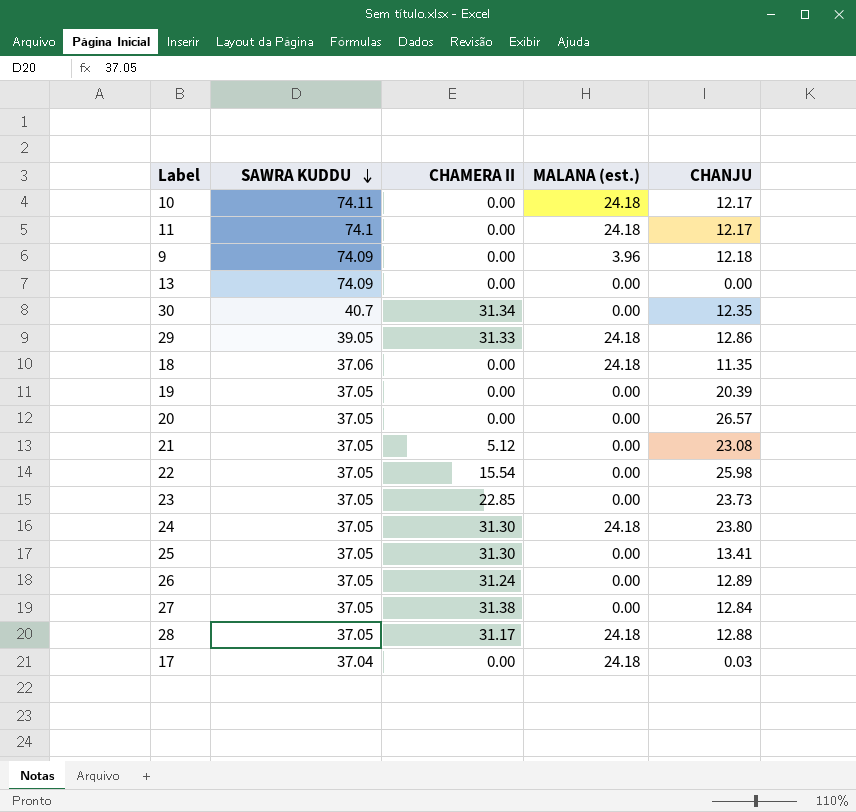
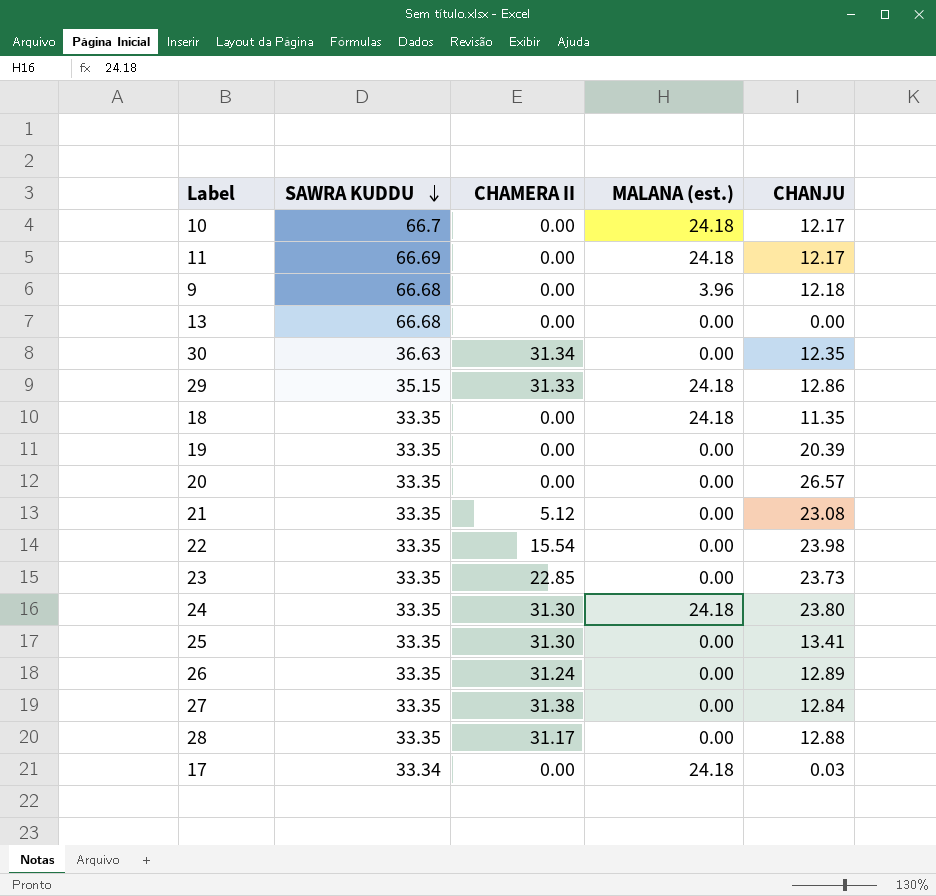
10 | SAWRA KUDDU: 74.11 -> 66.7
11 | SAWRA KUDDU: 74.1 -> 66.69
9 | SAWRA KUDDU: 74.09 -> 66.68
13 | SAWRA KUDDU: 74.09 -> 66.68
30 | SAWRA KUDDU: 40.7 -> 36.63
29 | SAWRA KUDDU: 39.05 -> 35.15
18 | SAWRA KUDDU: 37.06 -> 33.35
19 | SAWRA KUDDU: 37.05 -> 33.35
20 | SAWRA KUDDU: 37.05 -> 33.35
21 | SAWRA KUDDU: 37.05 -> 33.35
22 | SAWRA KUDDU: 37.05 -> 33.35
22 | CHANJU: 25.98 -> 23.98
23 | SAWRA KUDDU: 37.05 -> 33.35
24 | SAWRA KUDDU: 37.05 -> 33.35
25 | SAWRA KUDDU: 37.05 -> 33.35
26 | SAWRA KUDDU: 37.05 -> 33.35
27 | SAWRA KUDDU: 37.05 -> 33.35
28 | SAWRA KUDDU: 37.05 -> 33.35
28 | MALANA (est.): 24.18 -> 0.00
17 | SAWRA KUDDU: 37.04 -> 33.34

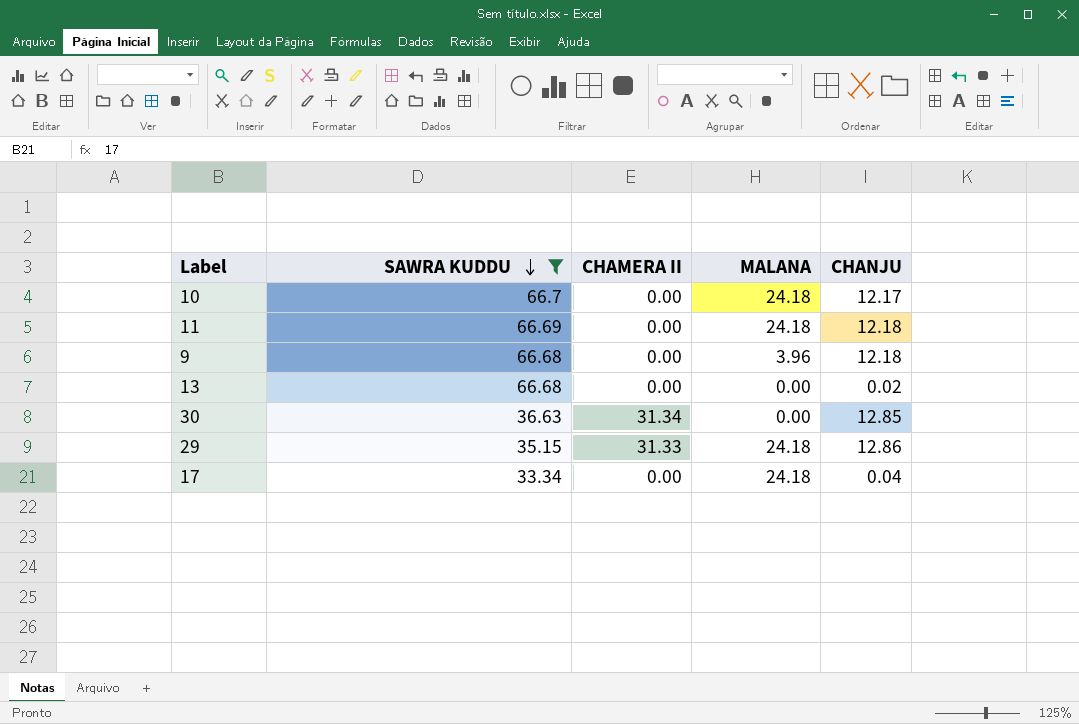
filter: none -> SAWRA KUDDU != 33.35
column name: MALANA (est.) -> MALANA
11 | CHANJU: 12.17 -> 12.18
13 | CHANJU: 0.00 -> 0.02
30 | CHANJU: 12.35 -> 12.85
17 | CHANJU: 0.03 -> 0.04

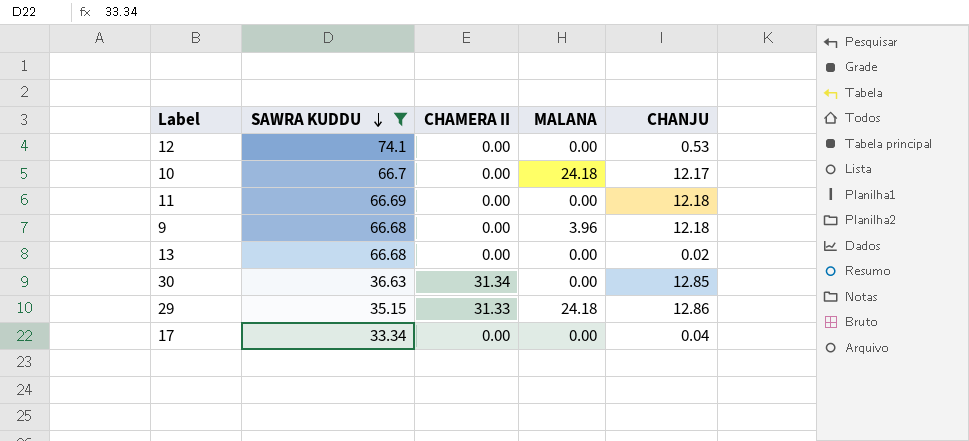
row 12: none -> 74.1 | 0.00 | 0.00 | 0.53
11 | MALANA: 24.18 -> 0.00
17 | MALANA: 24.18 -> 0.00

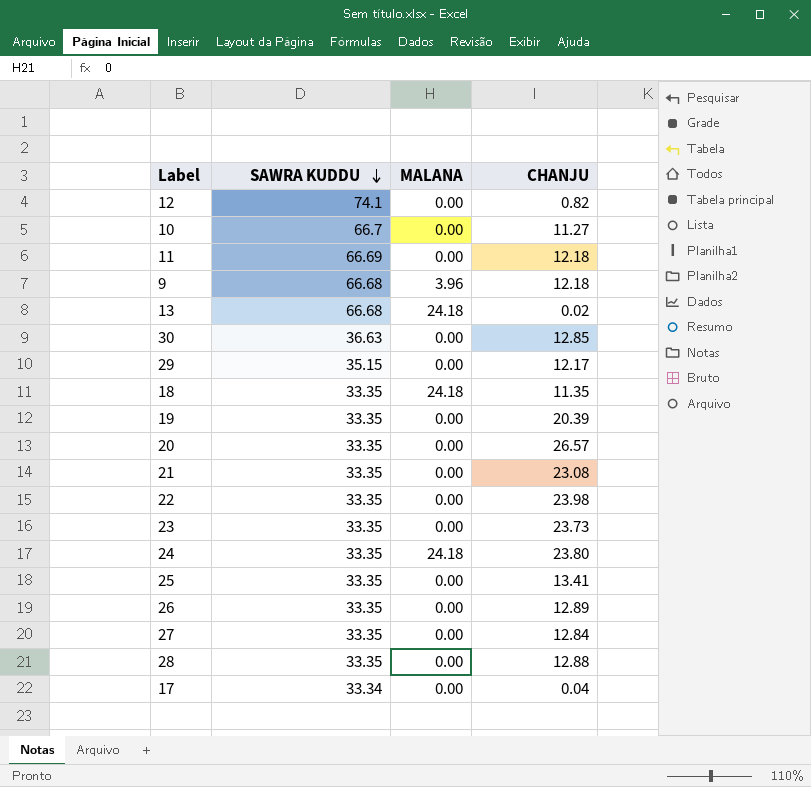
filter: SAWRA KUDDU != 33.35 -> none
column CHAMERA II | position: 3 -> none
12 | CHANJU: 0.53 -> 0.82
10 | MALANA: 24.18 -> 0.00
10 | CHANJU: 12.17 -> 11.27
13 | MALANA: 0.00 -> 24.18
29 | MALANA: 24.18 -> 0.00
29 | CHANJU: 12.86 -> 12.17

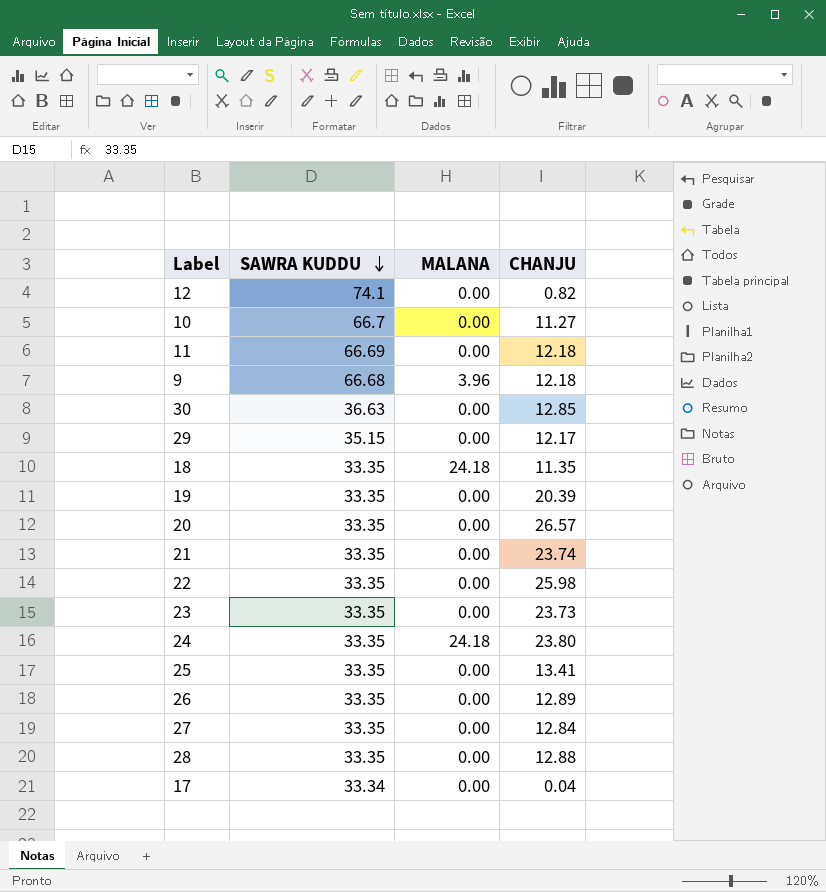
row 13: 66.68 | 24.18 | 0.02 -> none
21 | CHANJU: 23.08 -> 23.74
22 | CHANJU: 23.98 -> 25.98

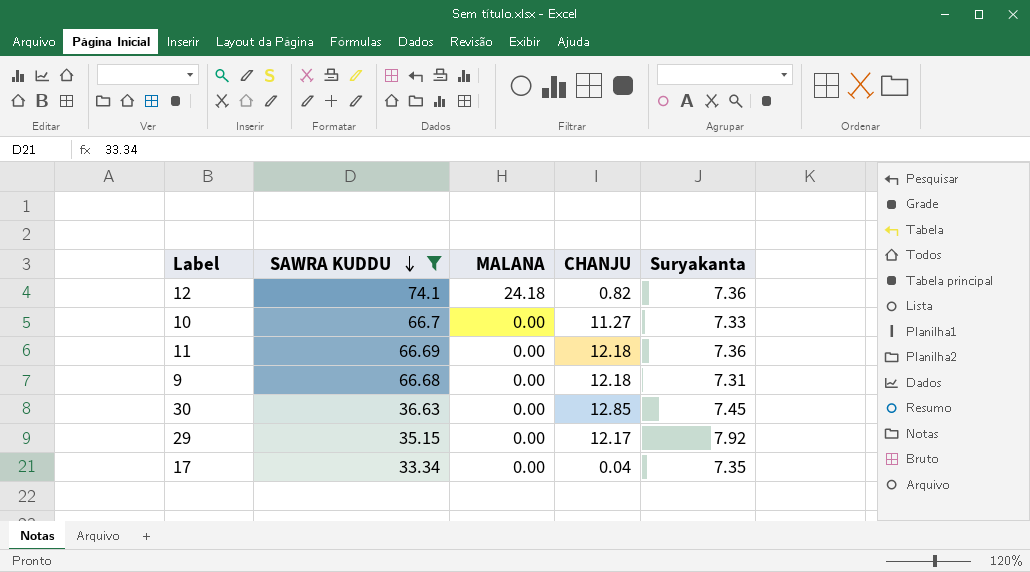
filter: none -> SAWRA KUDDU != 33.35
column Suryakanta | position: none -> 5
12 | MALANA: 0.00 -> 24.18
9 | MALANA: 3.96 -> 0.00

